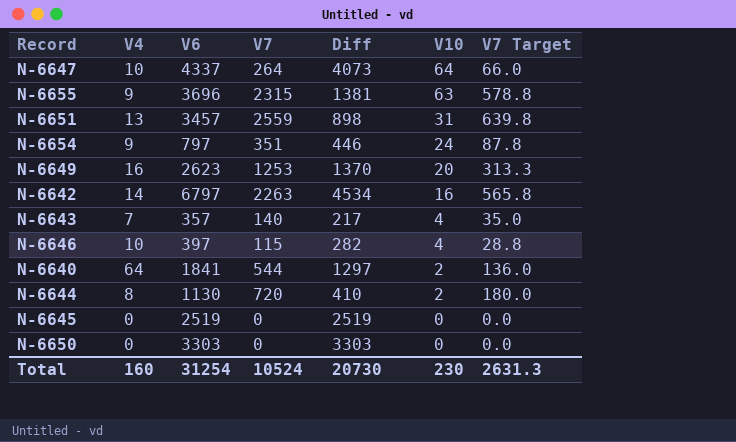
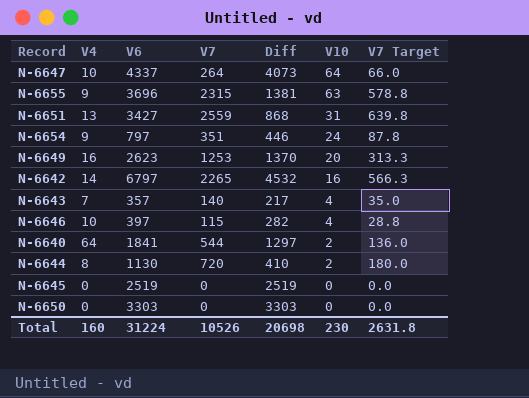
N-6651 | V6: 3457 -> 3427
N-6651 | Diff: 898 -> 868
N-6642 | V7: 2263 -> 2265
N-6642 | Diff: 4534 -> 4532
N-6642 | V7 Target: 565.8 -> 566.3
Total | V6: 31254 -> 31224
Total | V7: 10524 -> 10526
Total | Diff: 20730 -> 20698
Total | V7 Target: 2631.3 -> 2631.8

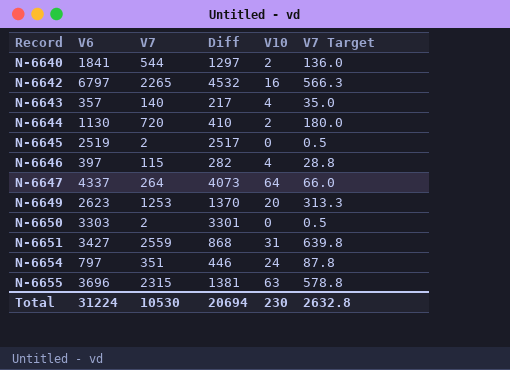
row order: V10 descending -> Record ascending
column V4 | position: 2 -> none
N-6645 | V7: 0 -> 2
N-6645 | Diff: 2519 -> 2517
N-6645 | V7 Target: 0.0 -> 0.5
N-6650 | V7: 0 -> 2
N-6650 | Diff: 3303 -> 3301
N-6650 | V7 Target: 0.0 -> 0.5
Total | V7: 10526 -> 10530
Total | Diff: 20698 -> 20694
Total | V7 Target: 2631.8 -> 2632.8

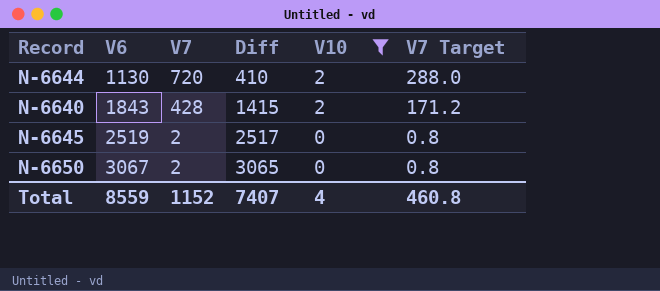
filter: none -> V10 <= 2
row order: Record ascending -> V6 ascending
column V7 Target | formula: [V7] * 0.25 -> [V7] * 0.4
N-6640 | V6: 1841 -> 1843
N-6640 | V7: 544 -> 428
N-6640 | Diff: 1297 -> 1415
N-6650 | V6: 3303 -> 3067
N-6650 | Diff: 3301 -> 3065
Total | V6: 31224 -> 8559
Total | V7: 10530 -> 1152
Total | Diff: 20694 -> 7407
Total | V10: 230 -> 4
Total | V7 Target: 2632.8 -> 460.8

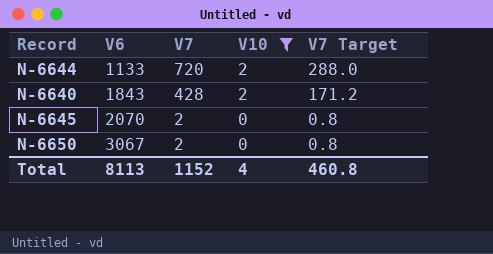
column Diff | formula: [V6] - [V7] -> none
N-6644 | V6: 1130 -> 1133
N-6645 | V6: 2519 -> 2070
Total | V6: 8559 -> 8113

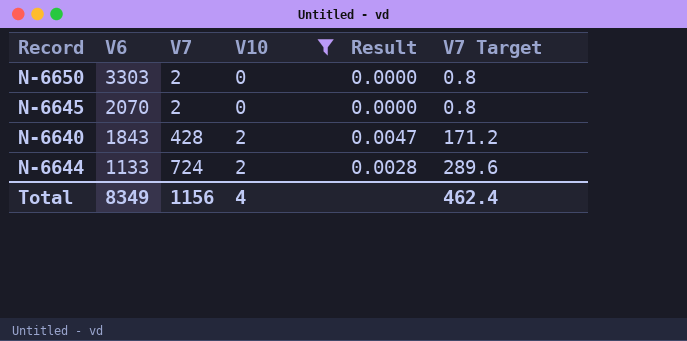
row order: V6 ascending -> V6 descending
column Result | formula: none -> [V10] / [V7]
N-6650 | V6: 3067 -> 3303
N-6644 | V7: 720 -> 724
N-6644 | V7 Target: 288.0 -> 289.6
Total | V6: 8113 -> 8349
Total | V7: 1152 -> 1156
Total | V7 Target: 460.8 -> 462.4

